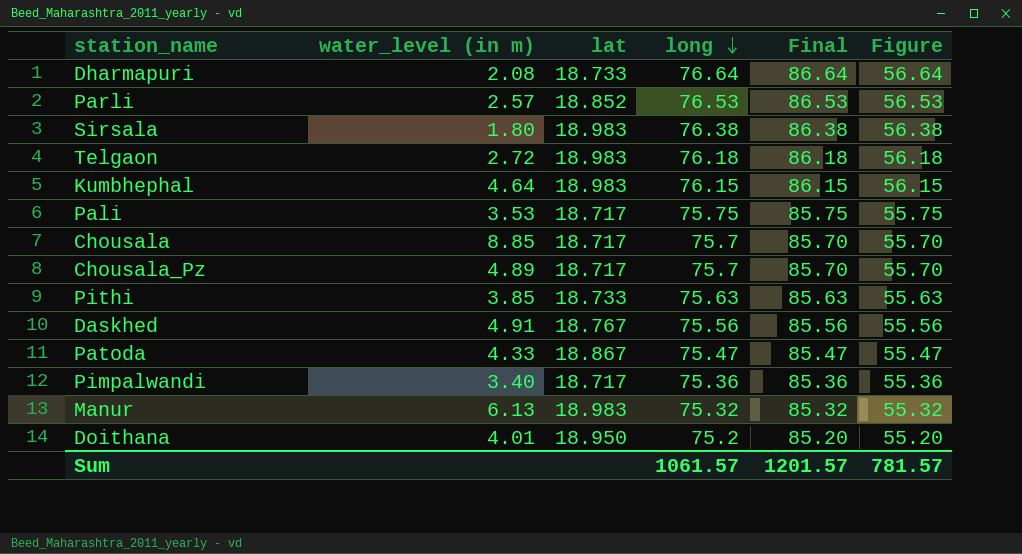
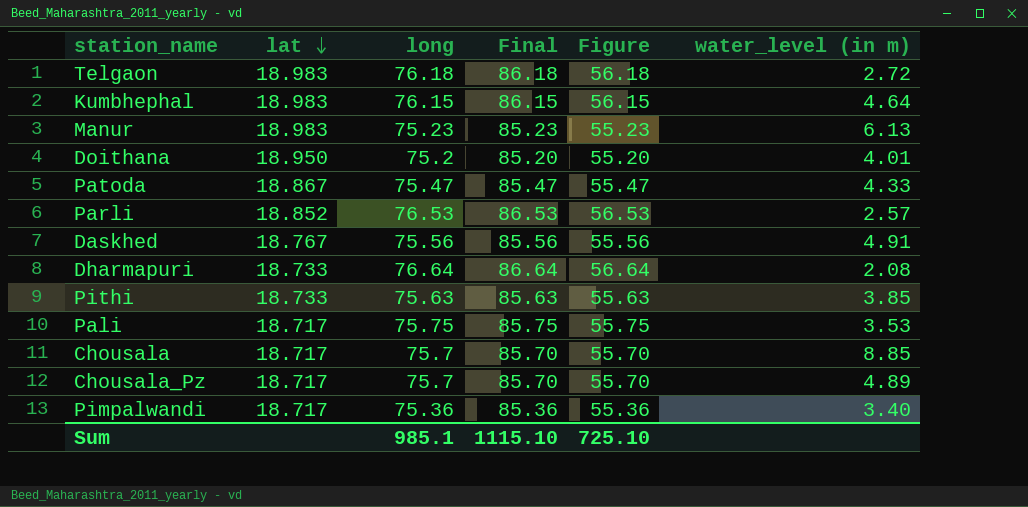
row order: long descending -> lat descending
column water_level (in m) | position: 2 -> 6
row Sirsala: 1.80 | 18.983 | 76.38 | 86.38 | 56.38 -> none
Manur | long: 75.32 -> 75.23
Manur | Final: 85.32 -> 85.23
Manur | Figure: 55.32 -> 55.23
Sum | long: 1061.57 -> 985.1
Sum | Final: 1201.57 -> 1115.10
Sum | Figure: 781.57 -> 725.10

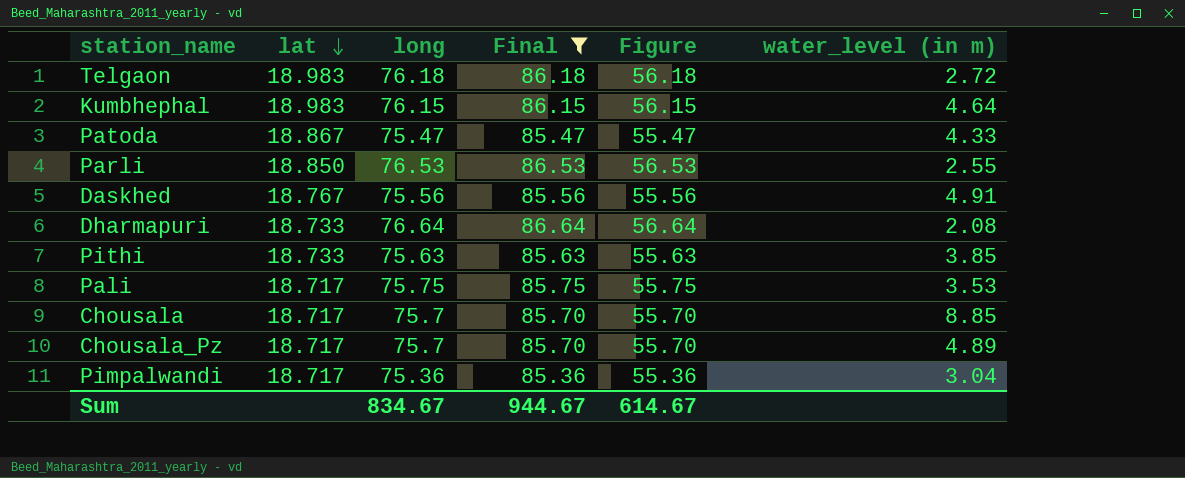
filter: none -> Final >= 85.36
Parli | lat: 18.852 -> 18.850
Parli | water_level (in m): 2.57 -> 2.55
Pimpalwandi | water_level (in m): 3.40 -> 3.04
Sum | long: 985.1 -> 834.67
Sum | Final: 1115.10 -> 944.67
Sum | Figure: 725.10 -> 614.67

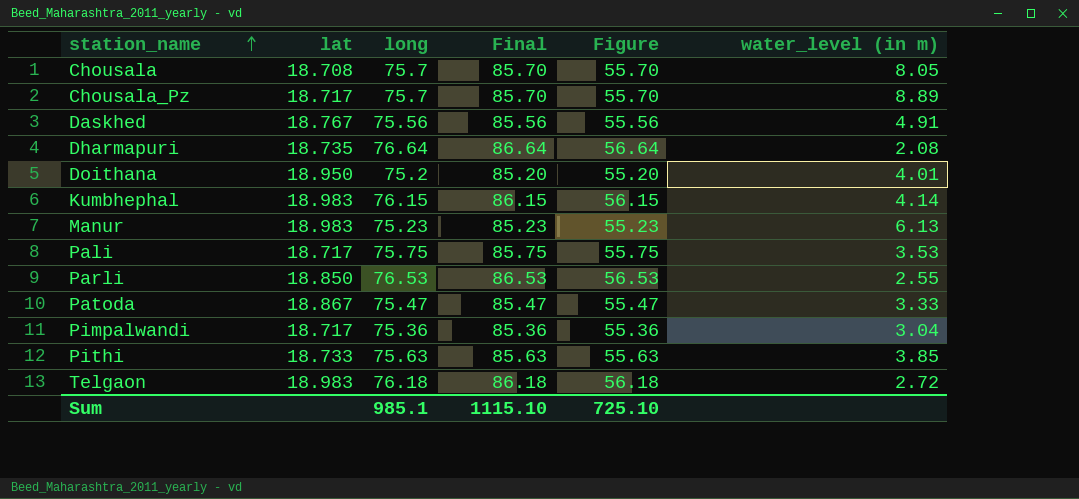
filter: Final >= 85.36 -> none
row order: lat descending -> station_name ascending
Chousala | lat: 18.717 -> 18.708
Chousala | water_level (in m): 8.85 -> 8.05
Chousala_Pz | water_level (in m): 4.89 -> 8.89
Dharmapuri | lat: 18.733 -> 18.735
Kumbhephal | water_level (in m): 4.64 -> 4.14
Patoda | water_level (in m): 4.33 -> 3.33
Sum | long: 834.67 -> 985.1
Sum | Final: 944.67 -> 1115.10
Sum | Figure: 614.67 -> 725.10

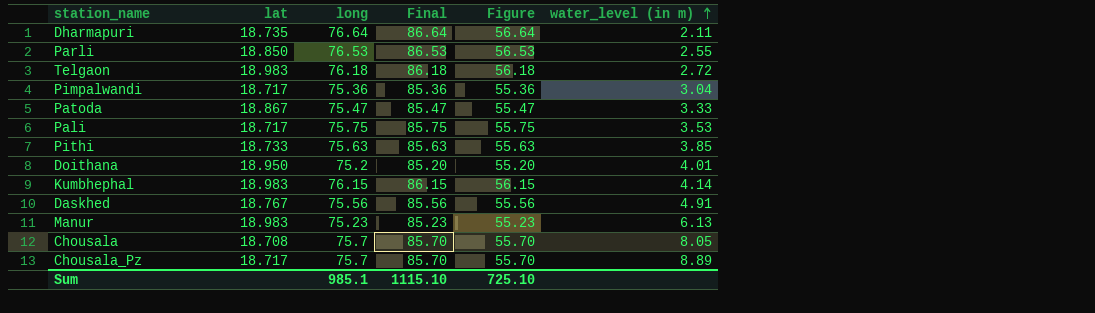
row order: station_name ascending -> water_level (in m) ascending
Dharmapuri | water_level (in m): 2.08 -> 2.11

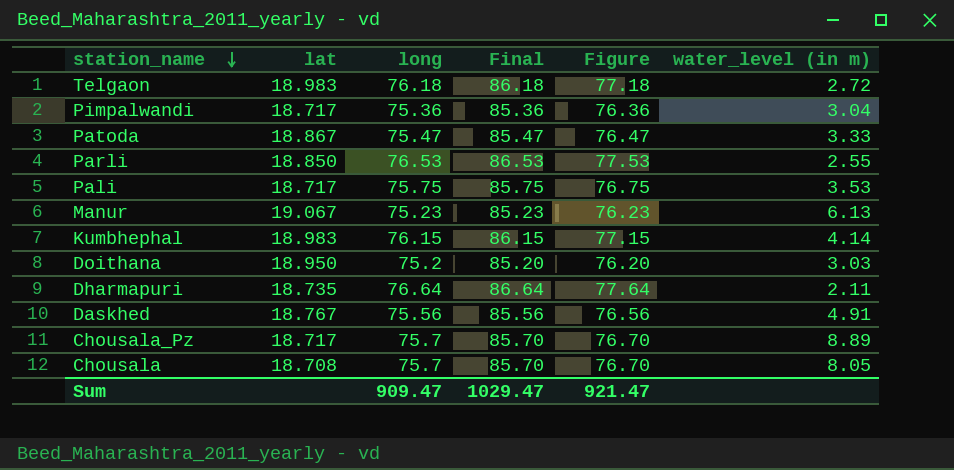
row order: water_level (in m) ascending -> station_name descending
column Figure | formula: [long] - 20 -> [long] + 1
row Pithi: 18.733 | 75.63 | 85.63 | 55.63 | 3.85 -> none
Manur | lat: 18.983 -> 19.067
Doithana | water_level (in m): 4.01 -> 3.03
Sum | long: 985.1 -> 909.47
Sum | Final: 1115.10 -> 1029.47
Sum | Figure: 725.10 -> 921.47

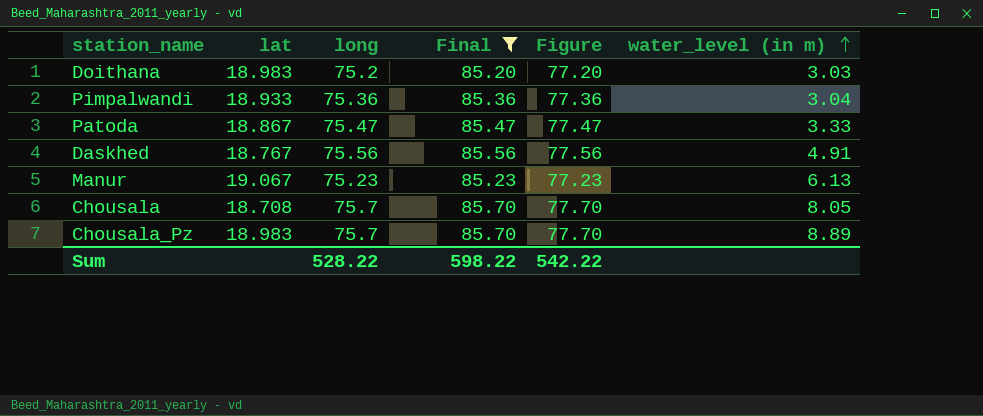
filter: none -> Final <= 85.70
row order: station_name descending -> water_level (in m) ascending
column Figure | formula: [long] + 1 -> [long] + 2
Doithana | lat: 18.950 -> 18.983
Pimpalwandi | lat: 18.717 -> 18.933
Chousala_Pz | lat: 18.717 -> 18.983
Sum | long: 909.47 -> 528.22
Sum | Final: 1029.47 -> 598.22
Sum | Figure: 921.47 -> 542.22

